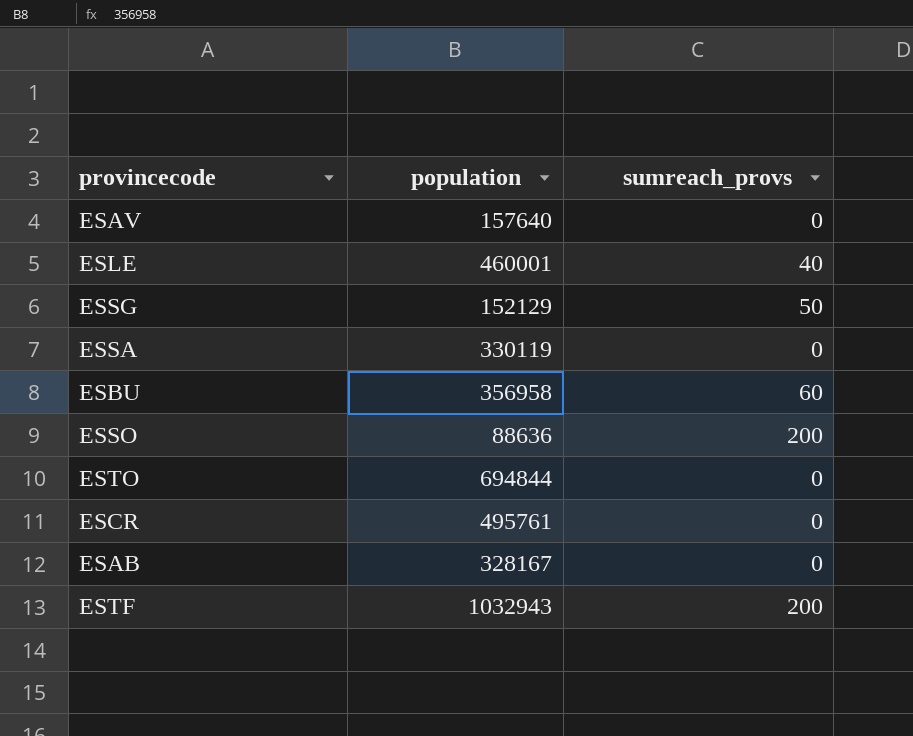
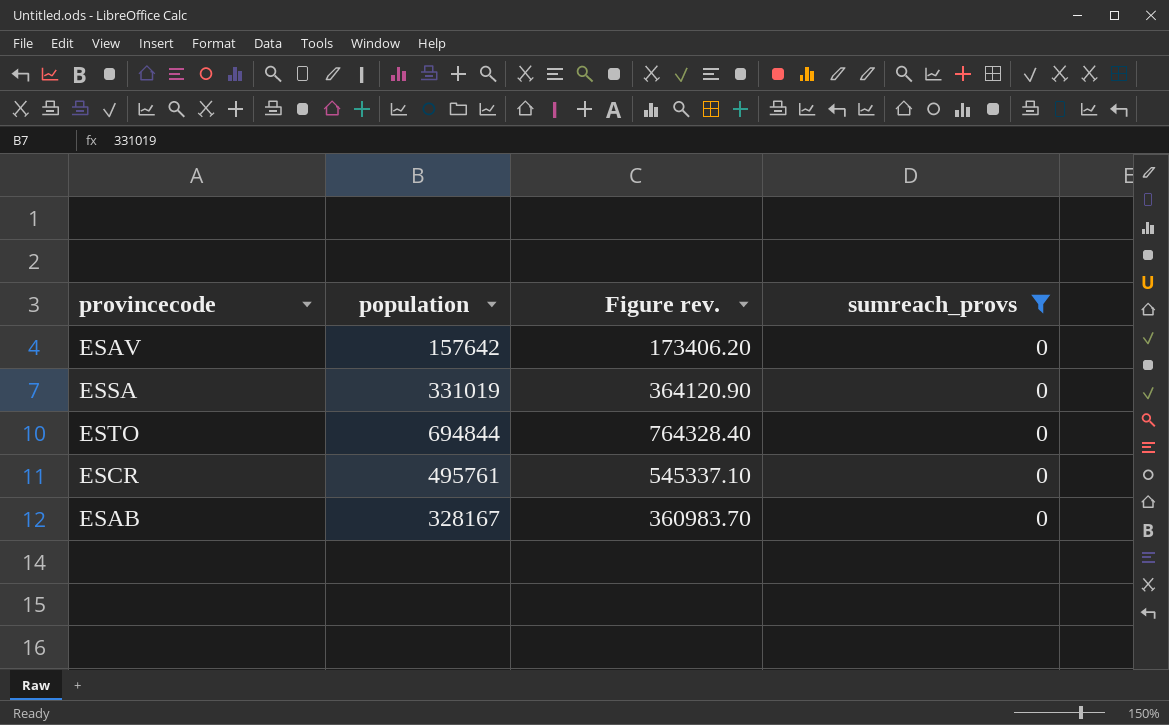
filter: none -> sumreach_provs = 0
column Figure rev. | formula: none -> [population] * 1.1
ESAV | population: 157640 -> 157642
ESSA | population: 330119 -> 331019

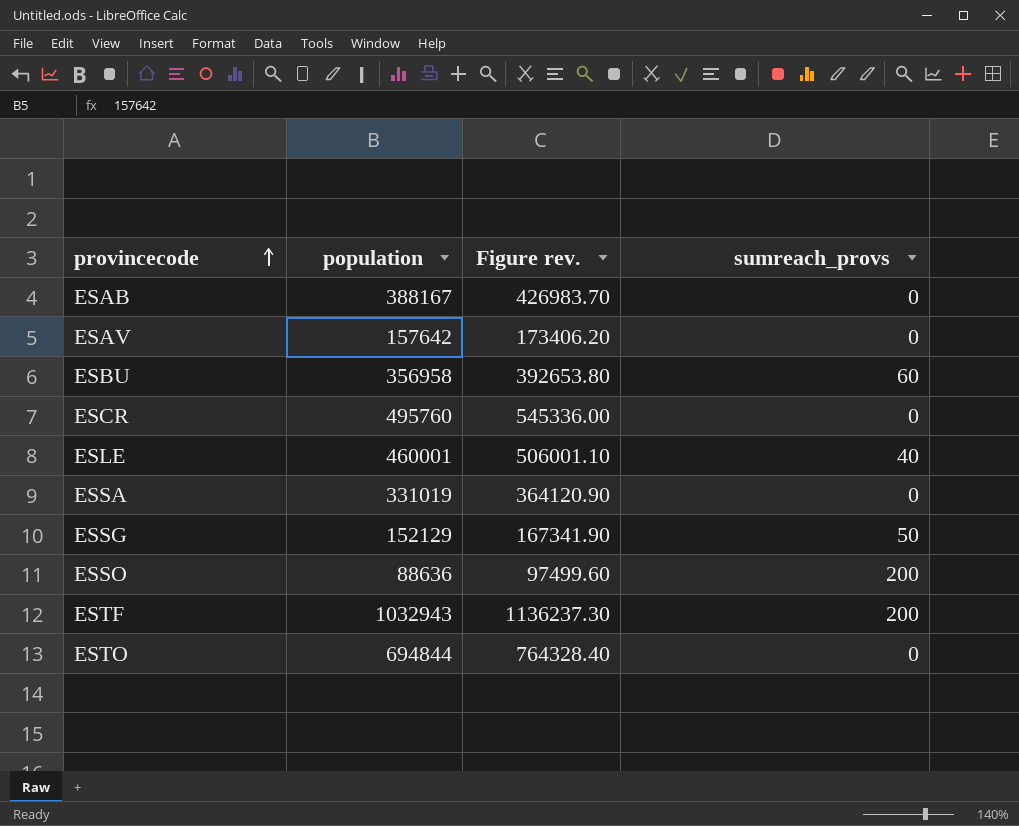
filter: sumreach_provs = 0 -> none
row order: none -> provincecode ascending
ESAB | population: 328167 -> 388167
ESAB | Figure rev.: 360983.70 -> 426983.70
ESCR | population: 495761 -> 495760
ESCR | Figure rev.: 545337.10 -> 545336.00

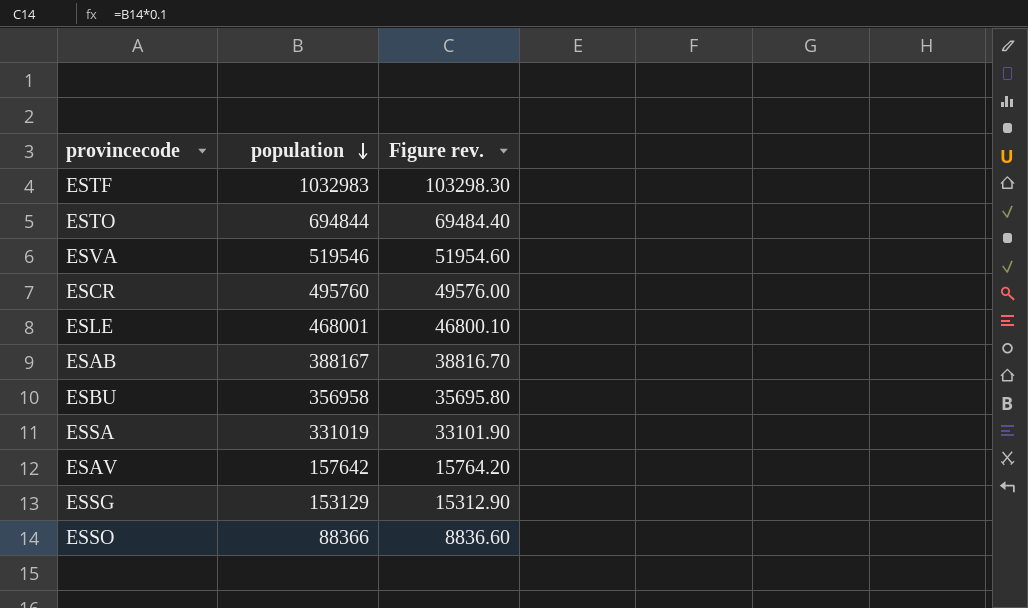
row order: provincecode ascending -> population descending
column sumreach_provs | position: 4 -> none
column Figure rev. | formula: [population] * 1.1 -> [population] * 0.1
ESTF | population: 1032943 -> 1032983
row ESVA: none -> 519546 | 51954.60
ESLE | population: 460001 -> 468001
ESSG | population: 152129 -> 153129
ESSO | population: 88636 -> 88366

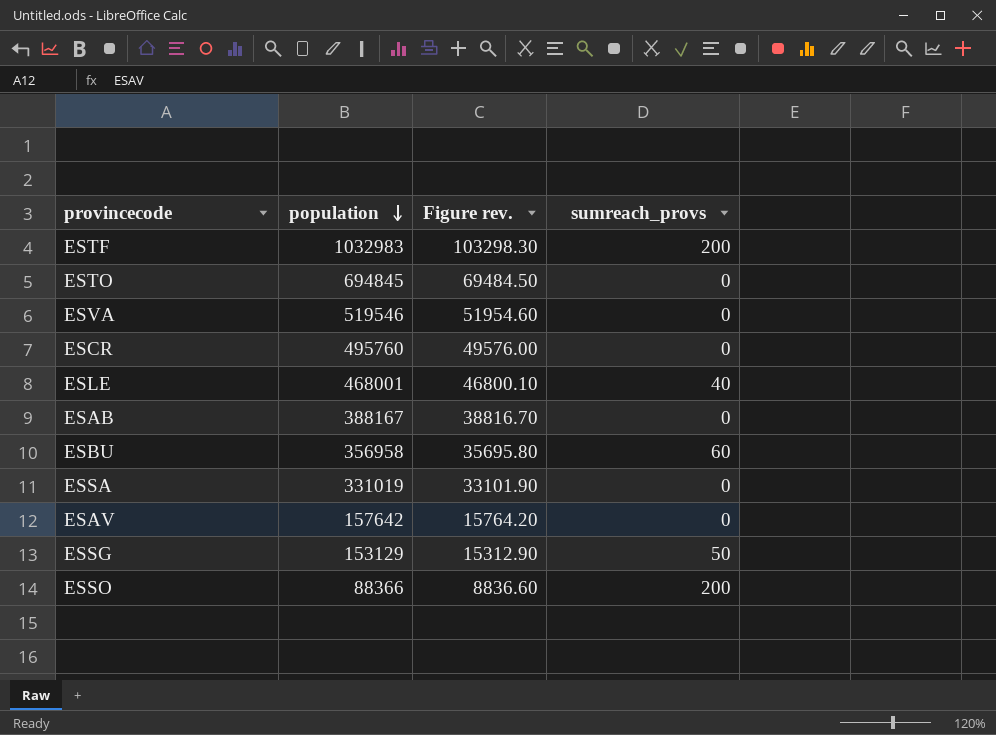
column sumreach_provs | position: none -> 4
ESTO | population: 694844 -> 694845
ESTO | Figure rev.: 69484.40 -> 69484.50

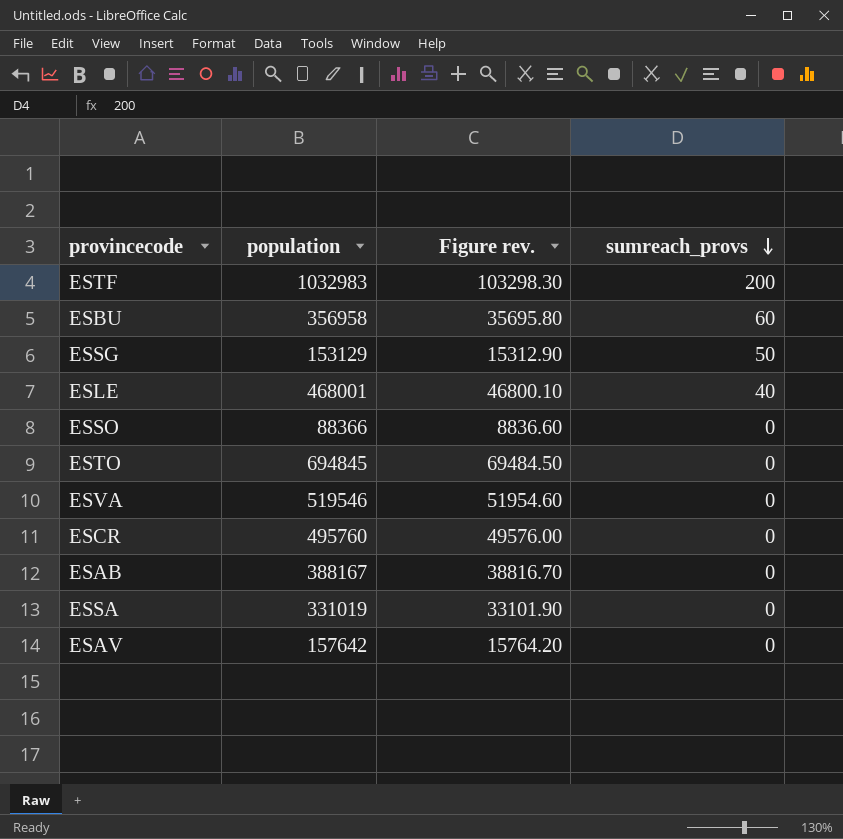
row order: population descending -> sumreach_provs descending
ESSO | sumreach_provs: 200 -> 0

